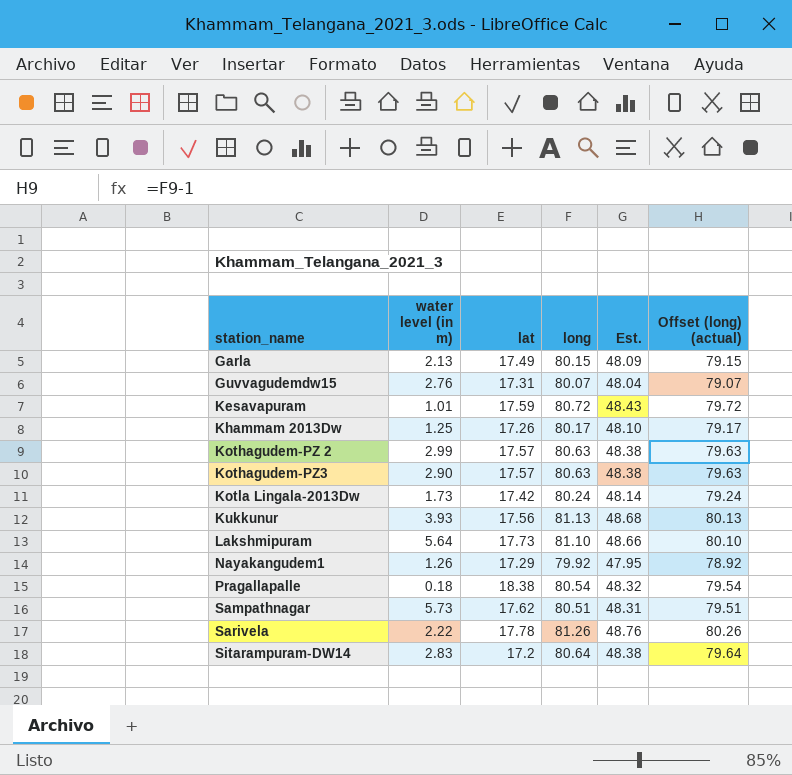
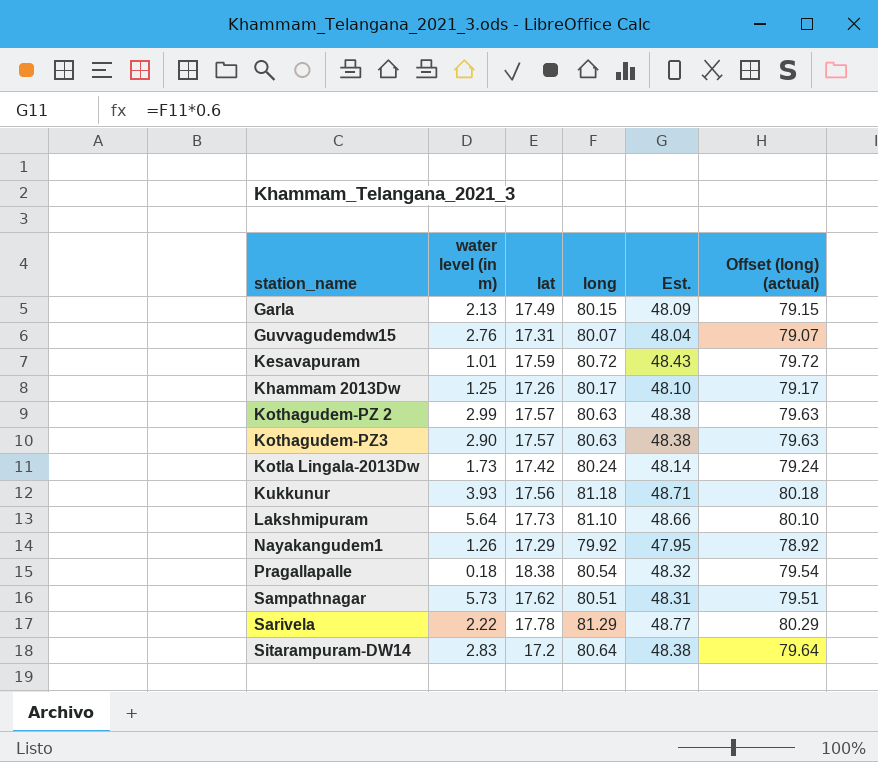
Kukkunur | long: 81.13 -> 81.18
Kukkunur | Est.: 48.68 -> 48.71
Kukkunur | Offset (long) (actual): 80.13 -> 80.18
Sarivela | long: 81.26 -> 81.29
Sarivela | Est.: 48.76 -> 48.77
Sarivela | Offset (long) (actual): 80.26 -> 80.29

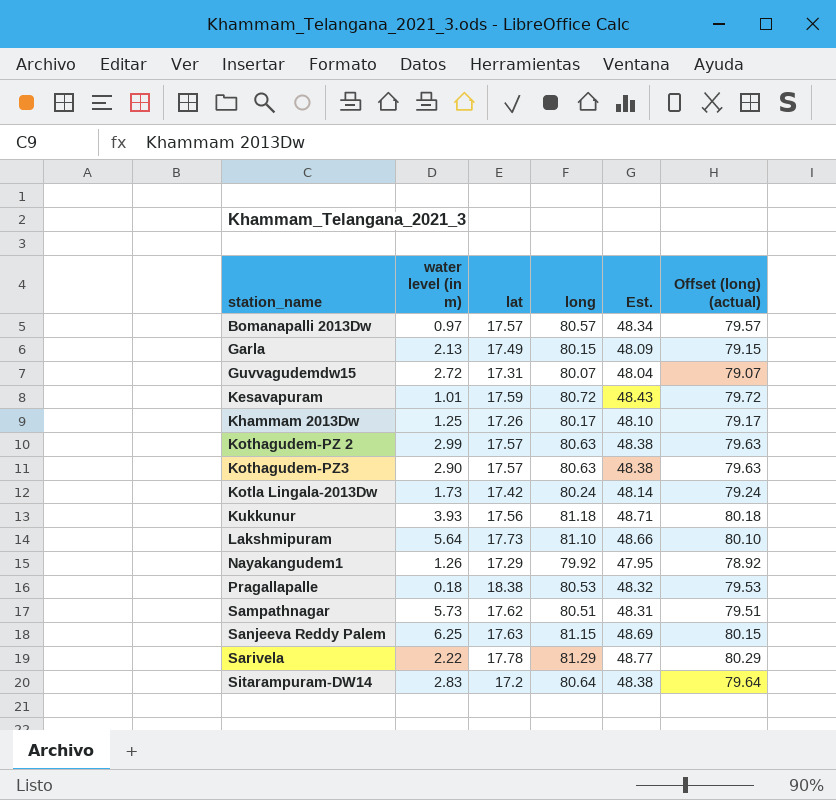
row Bomanapalli 2013Dw: none -> 0.97 | 17.57 | 80.57 | 48.34 | 79.57
Guvvagudemdw15 | water level (in m): 2.76 -> 2.72
Pragallapalle | long: 80.54 -> 80.53
Pragallapalle | Offset (long) (actual): 79.54 -> 79.53
row Sanjeeva Reddy Palem: none -> 6.25 | 17.63 | 81.15 | 48.69 | 80.15

